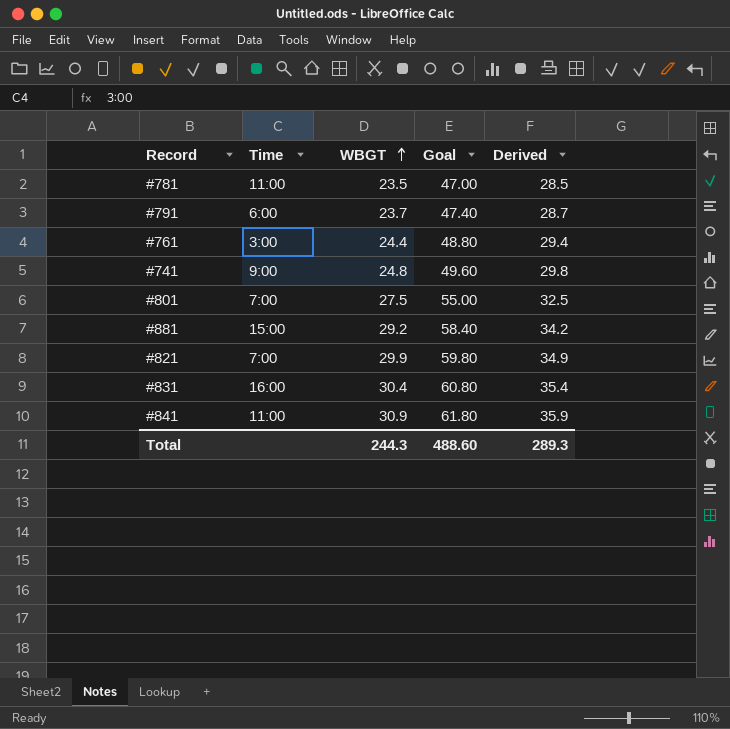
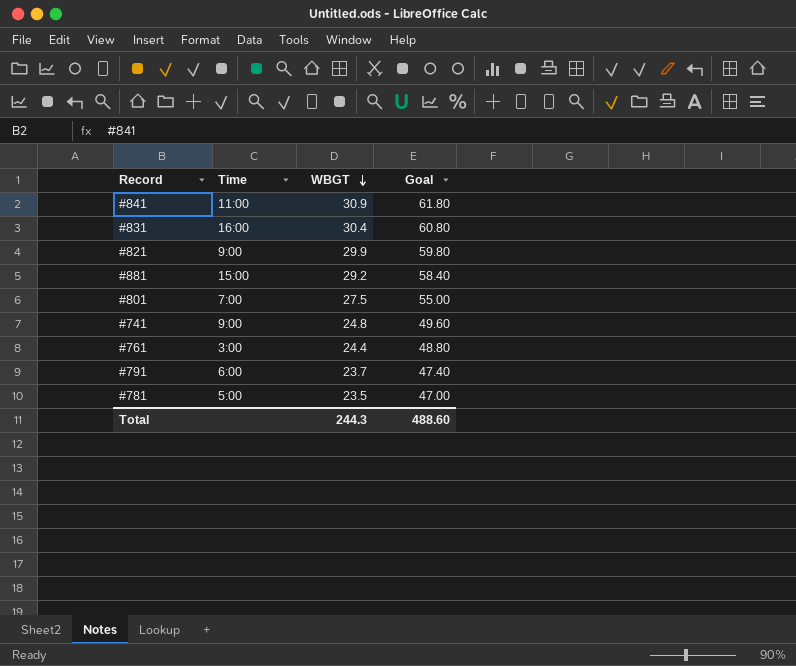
row order: WBGT ascending -> WBGT descending
column Derived | formula: [WBGT] + 5 -> none
#821 | Time: 7:00 -> 9:00
#781 | Time: 11:00 -> 5:00

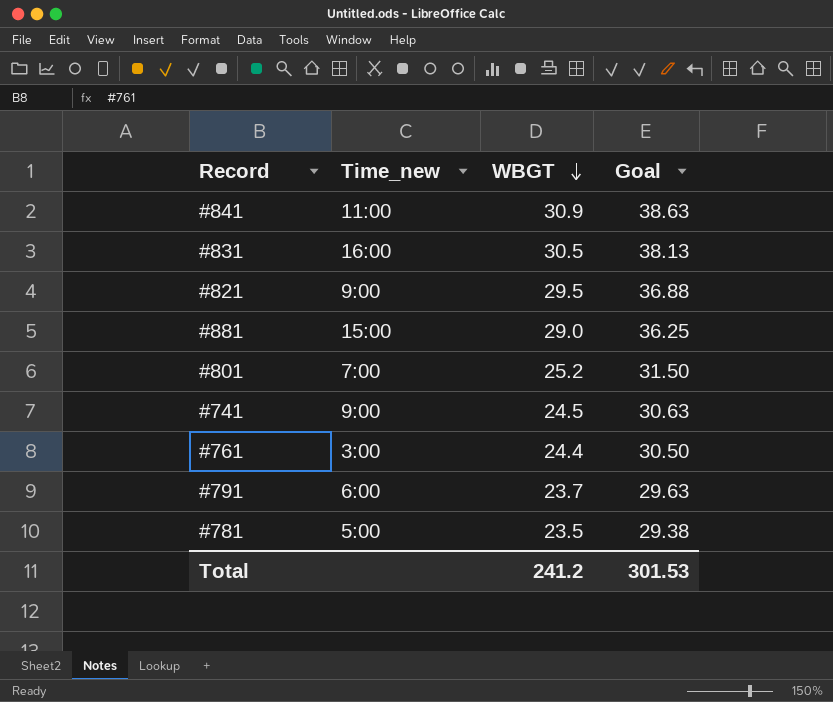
column name: Time -> Time_new
column Goal | formula: [WBGT] * 2 -> [WBGT] * 1.25
#831 | WBGT: 30.4 -> 30.5
#821 | WBGT: 29.9 -> 29.5
#881 | WBGT: 29.2 -> 29.0
#801 | WBGT: 27.5 -> 25.2
#741 | WBGT: 24.8 -> 24.5
Total | WBGT: 244.3 -> 241.2
Total | Goal: 488.60 -> 301.53

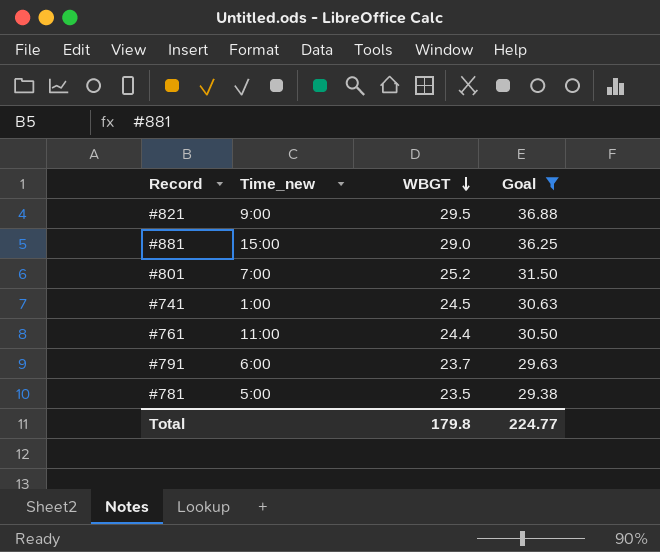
filter: none -> Goal <= 36.88
#741 | Time_new: 9:00 -> 1:00
#761 | Time_new: 3:00 -> 11:00
Total | WBGT: 241.2 -> 179.8
Total | Goal: 301.53 -> 224.77

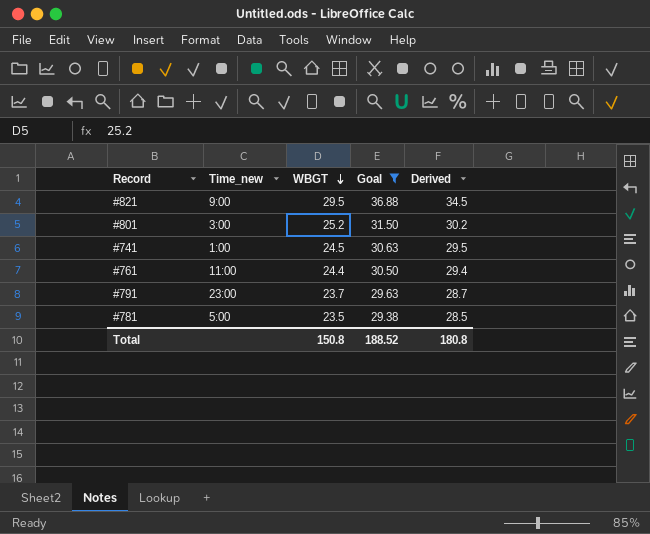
column Derived | formula: none -> [WBGT] + 5
row #881: 15:00 | 29.0 | 36.25 -> none
#801 | Time_new: 7:00 -> 3:00
#791 | Time_new: 6:00 -> 23:00
Total | WBGT: 179.8 -> 150.8
Total | Goal: 224.77 -> 188.52

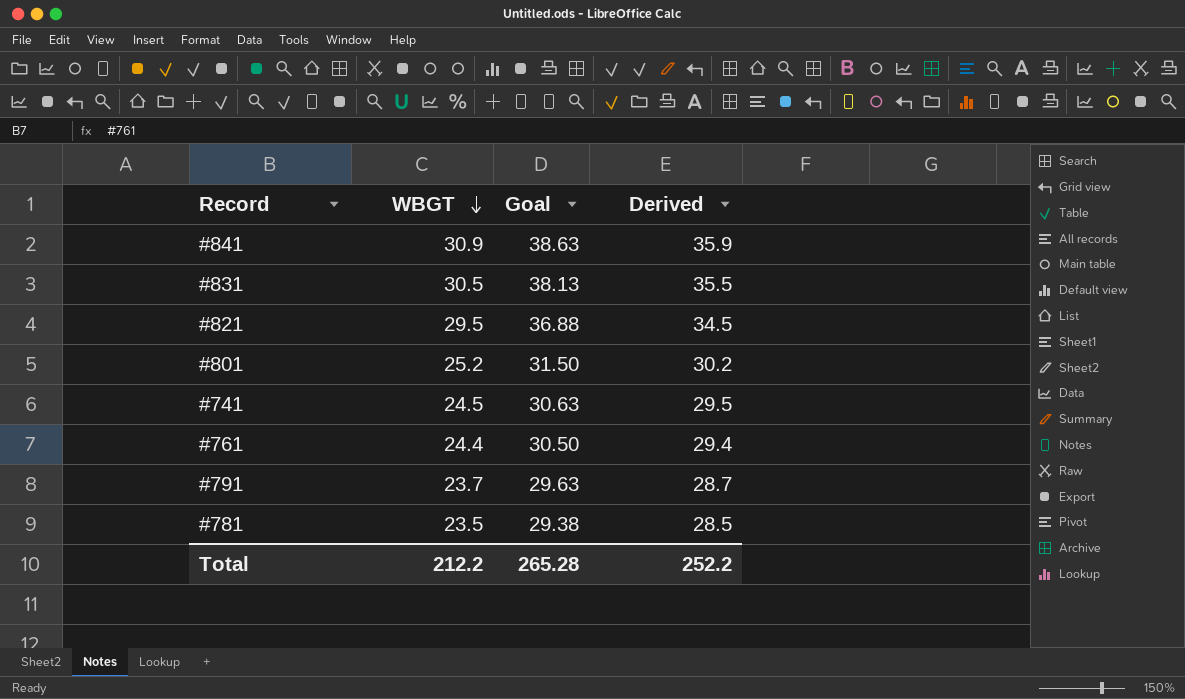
filter: Goal <= 36.88 -> none
column Time_new | position: 2 -> none
Total | WBGT: 150.8 -> 212.2
Total | Goal: 188.52 -> 265.28
Total | Derived: 180.8 -> 252.2

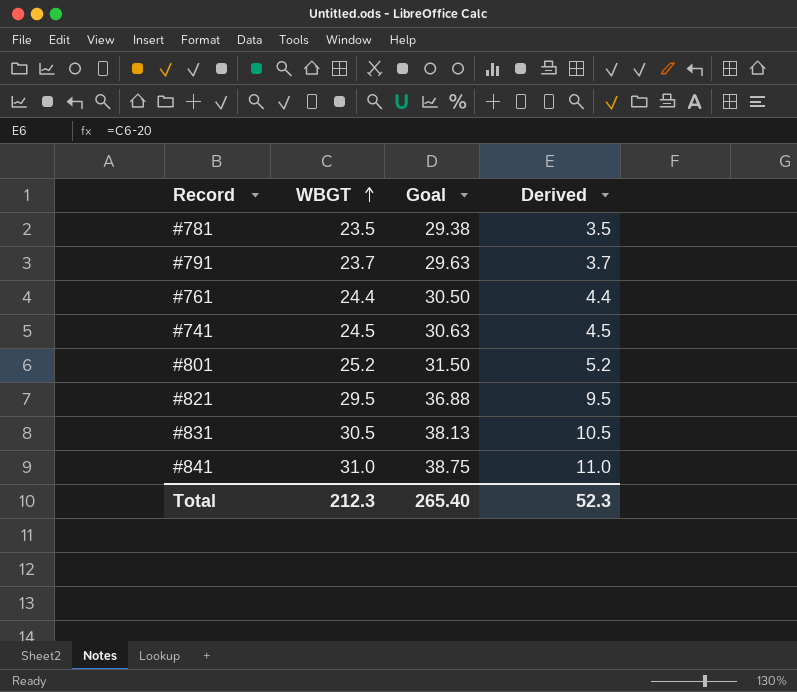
row order: WBGT descending -> WBGT ascending
column Derived | formula: [WBGT] + 5 -> [WBGT] - 20
#841 | WBGT: 30.9 -> 31.0
#841 | Goal: 38.63 -> 38.75
Total | WBGT: 212.2 -> 212.3
Total | Goal: 265.28 -> 265.40
Total | Derived: 252.2 -> 52.3

